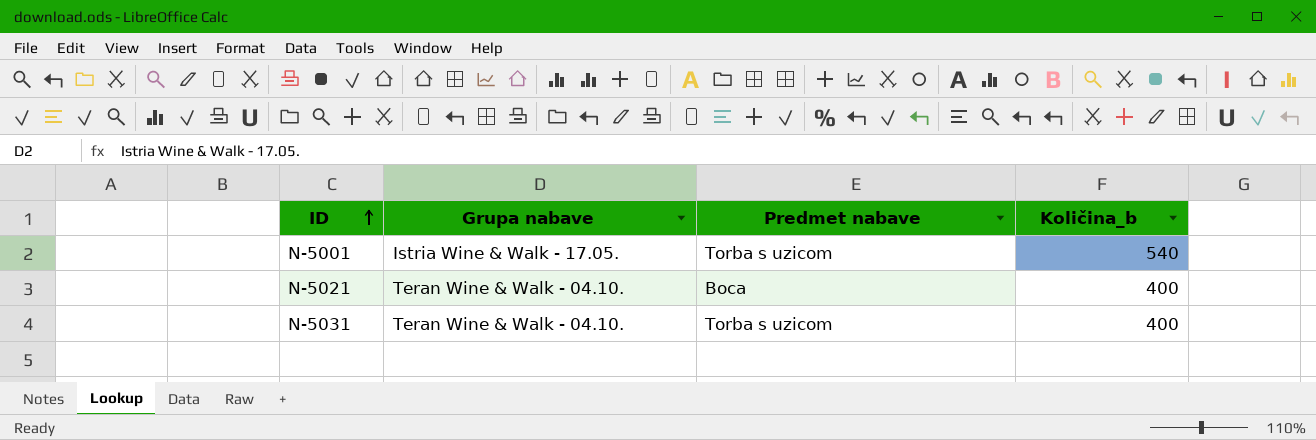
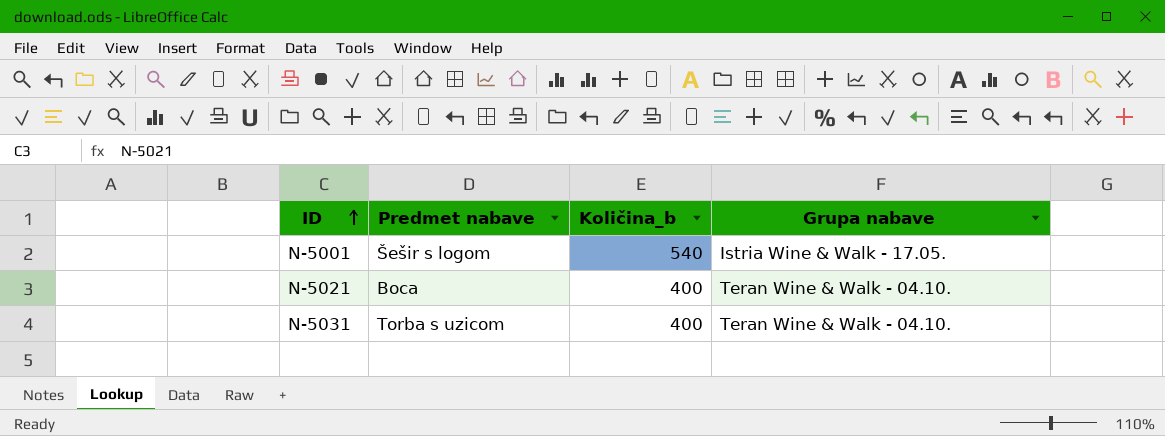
column Grupa nabave | position: 2 -> 4
N-5001 | Predmet nabave: Torba s uzicom -> Šešir s logom

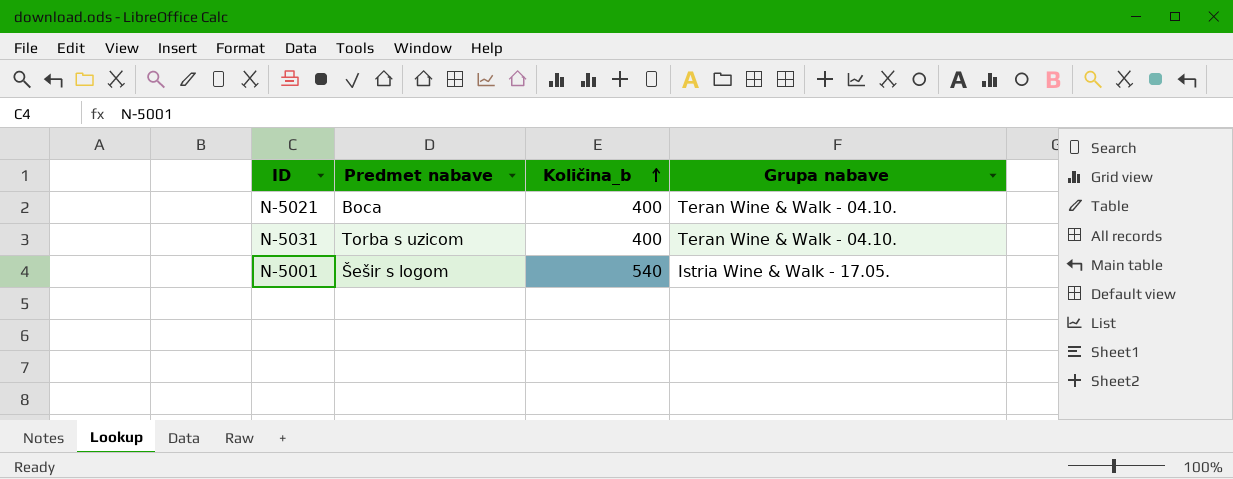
row order: ID ascending -> Količina_b ascending

